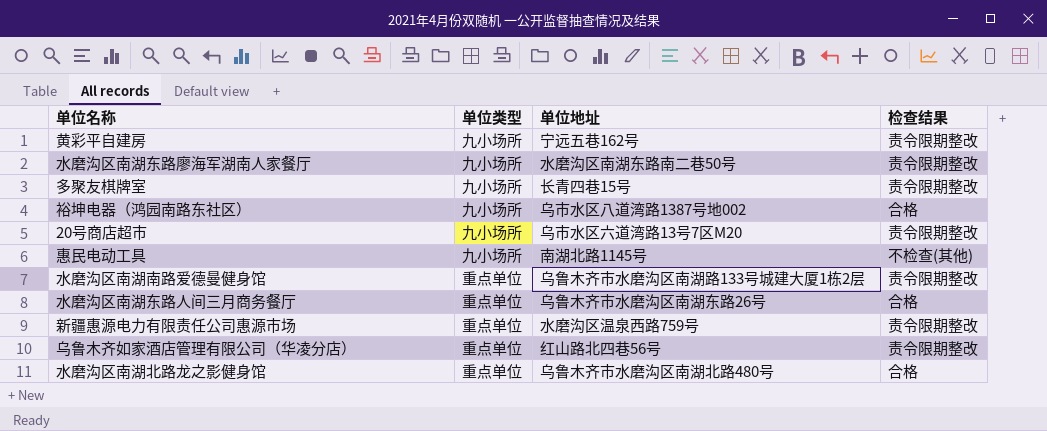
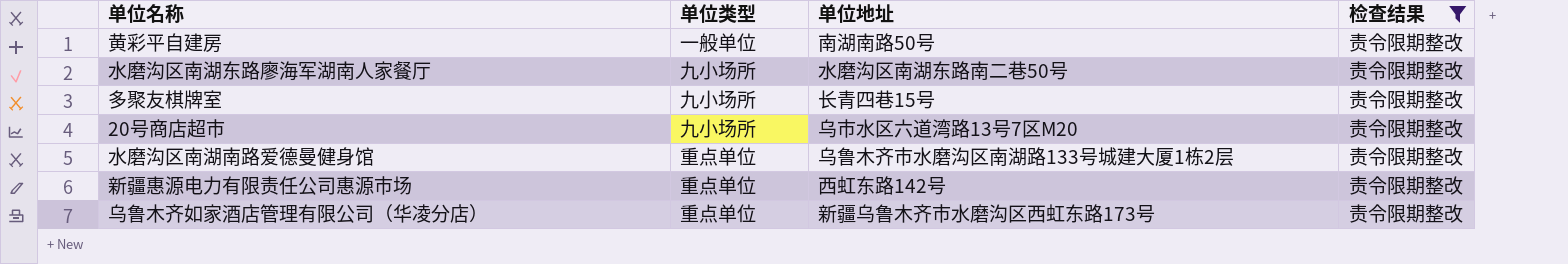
filter: none -> 检查结果 = 责令限期整改
黄彩平自建房 | 单位类型: 九小场所 -> 一般单位
黄彩平自建房 | 单位地址: 宁远五巷162号 -> 南湖南路50号
新疆惠源电力有限责任公司惠源市场 | 单位地址: 水磨沟区温泉西路759号 -> 西虹东路142号
乌鲁木齐如家酒店管理有限公司（华凌分店） | 单位地址: 红山路北四巷56号 -> 新疆乌鲁木齐市水磨沟区西虹东路173号

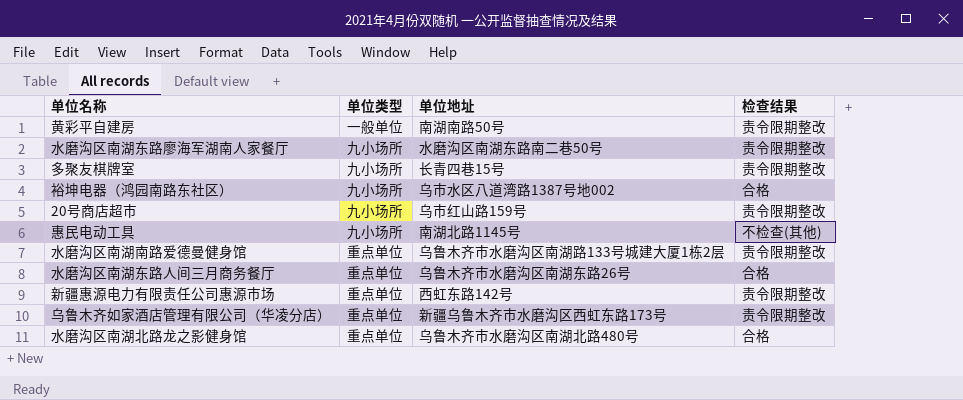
filter: 检查结果 = 责令限期整改 -> none
20号商店超市 | 单位地址: 乌市水区六道湾路13号7区M20 -> 乌市红山路159号

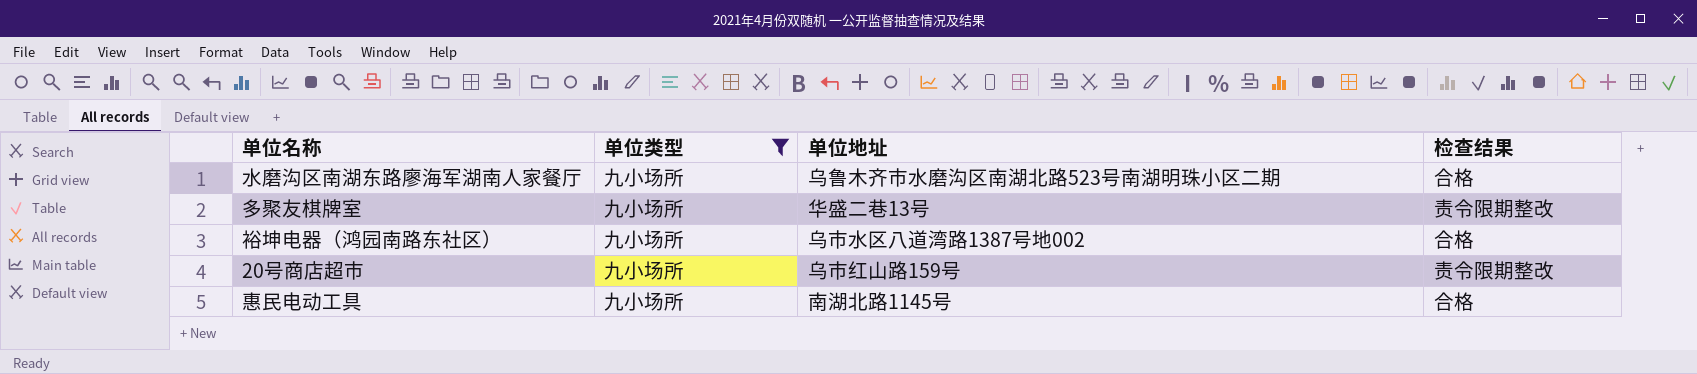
filter: none -> 单位类型 = 九小场所
水磨沟区南湖东路廖海军湖南人家餐厅 | 单位地址: 水磨沟区南湖东路南二巷50号 -> 乌鲁木齐市水磨沟区南湖北路523号南湖明珠小区二期
水磨沟区南湖东路廖海军湖南人家餐厅 | 检查结果: 责令限期整改 -> 合格
多聚友棋牌室 | 单位地址: 长青四巷15号 -> 华盛二巷13号
惠民电动工具 | 检查结果: 不检查(其他) -> 合格

